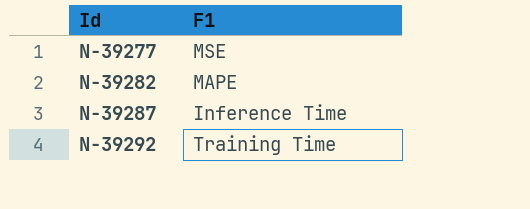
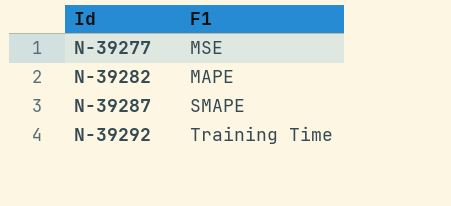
N-39287 | F1: Inference Time -> SMAPE

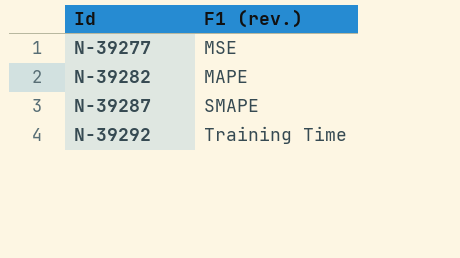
column name: F1 -> F1 (rev.)

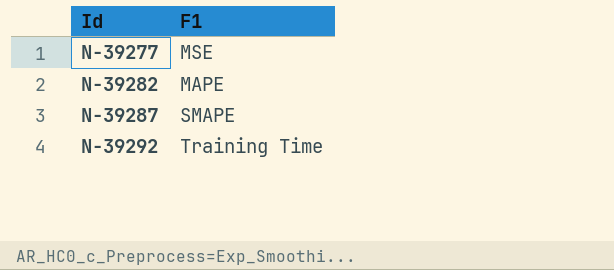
column name: F1 (rev.) -> F1

